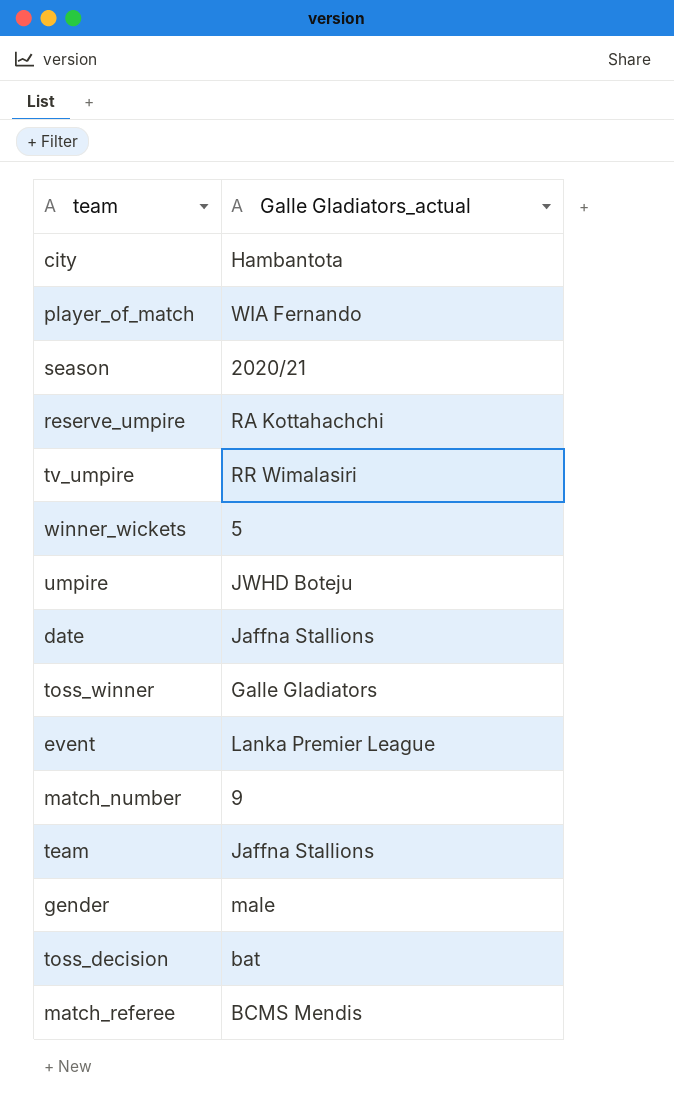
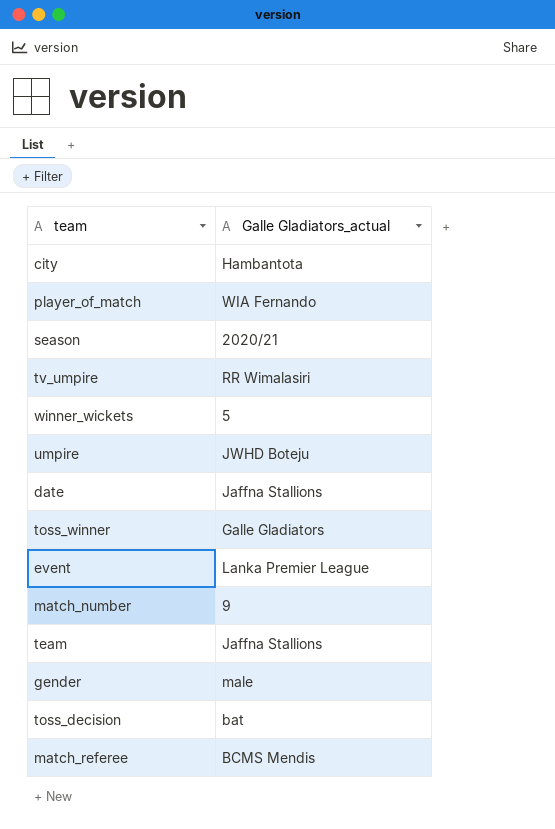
row reserve_umpire: RA Kottahachchi -> none

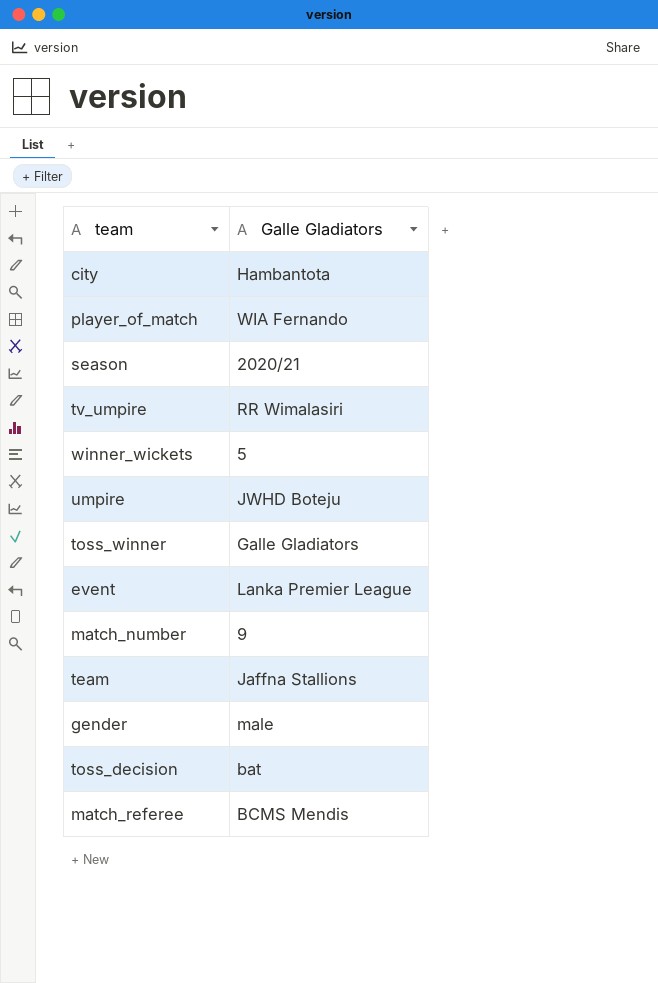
column name: Galle Gladiators_actual -> Galle Gladiators
row date: Jaffna Stallions -> none

